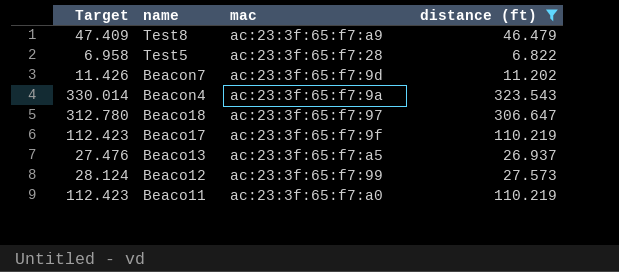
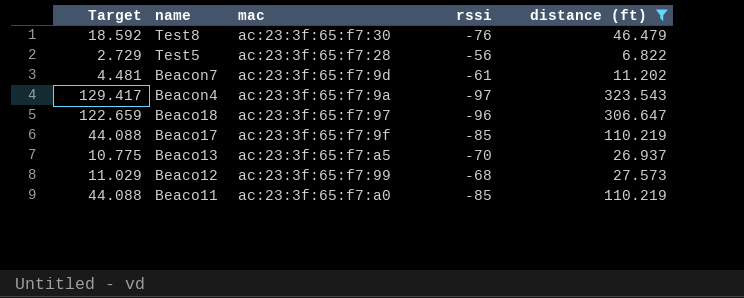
column Target | formula: [distance (ft)] * 1.02 -> [distance (ft)] * 0.4
column rssi | position: none -> 4
Test8 | mac: ac:23:3f:65:f7:a9 -> ac:23:3f:65:f7:30

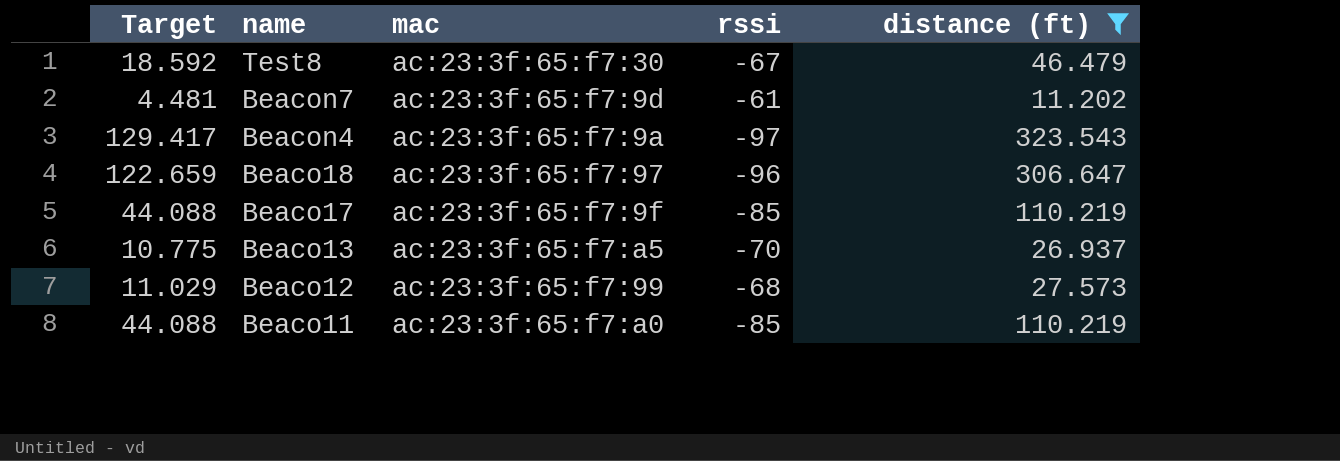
row Test5: 2.729 | ac:23:3f:65:f7:28 | -56 | 6.822 -> none
Test8 | rssi: -76 -> -67

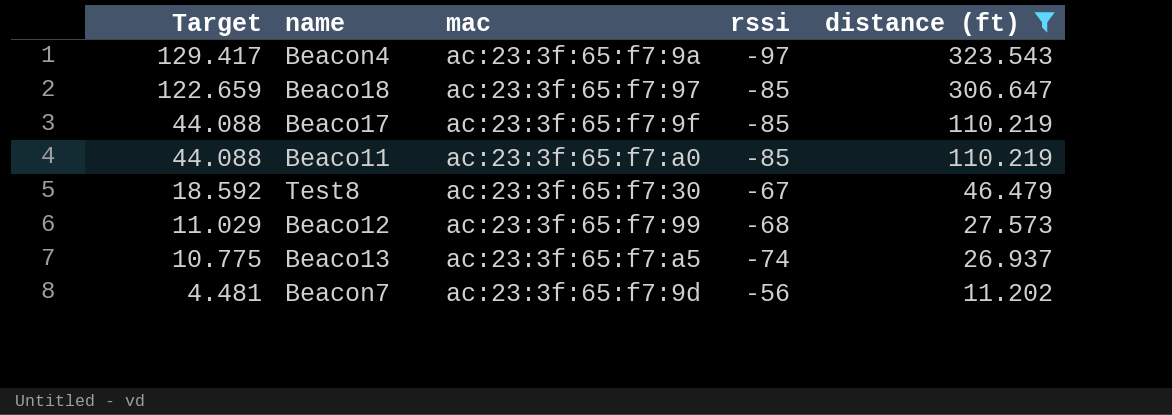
row order: name descending -> Target descending
Beaco18 | rssi: -96 -> -85
Beaco13 | rssi: -70 -> -74
Beacon7 | rssi: -61 -> -56

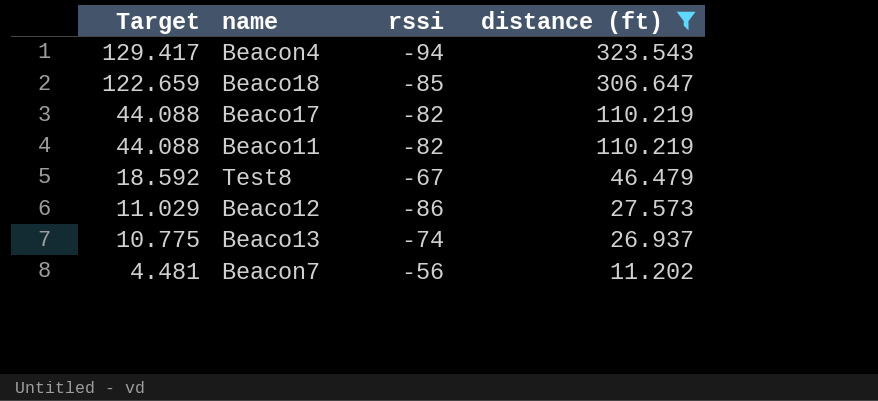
column mac | position: 3 -> none
Beacon4 | rssi: -97 -> -94
Beaco17 | rssi: -85 -> -82
Beaco11 | rssi: -85 -> -82
Beaco12 | rssi: -68 -> -86

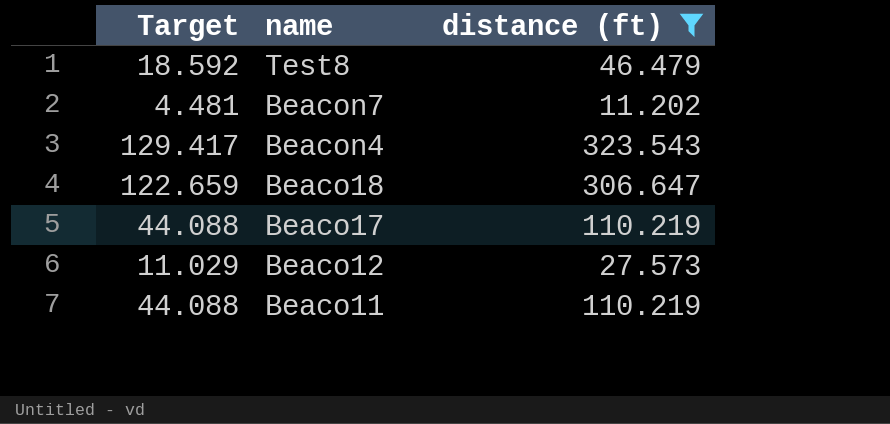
row order: Target descending -> name descending
column rssi | position: 3 -> none
row Beaco13: 10.775 | -74 | 26.937 -> none

